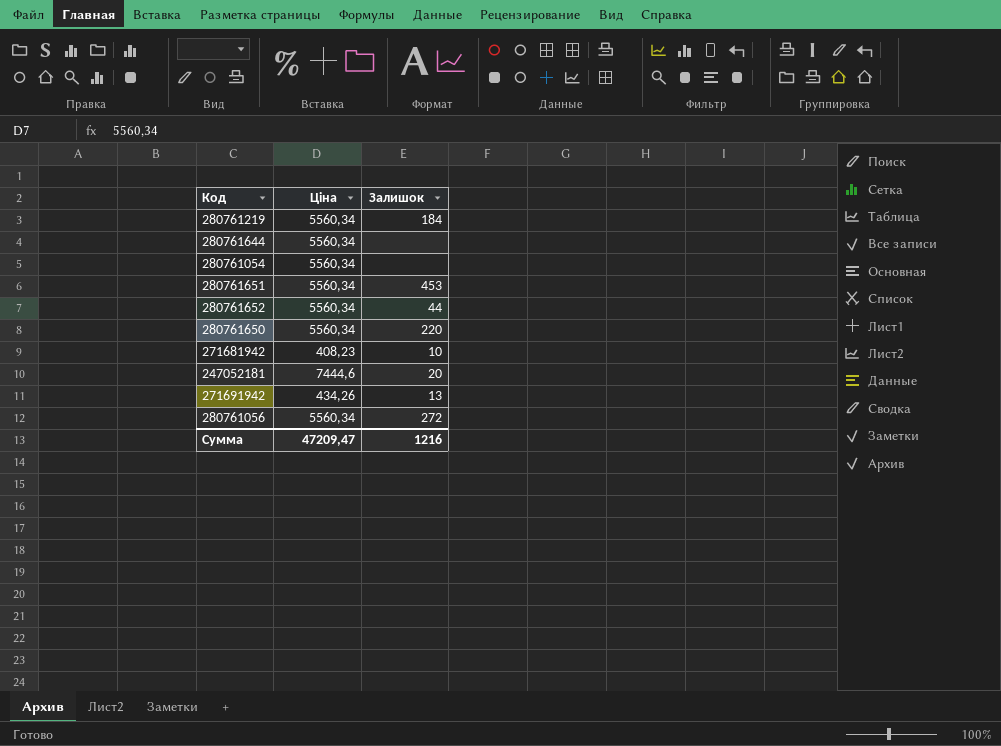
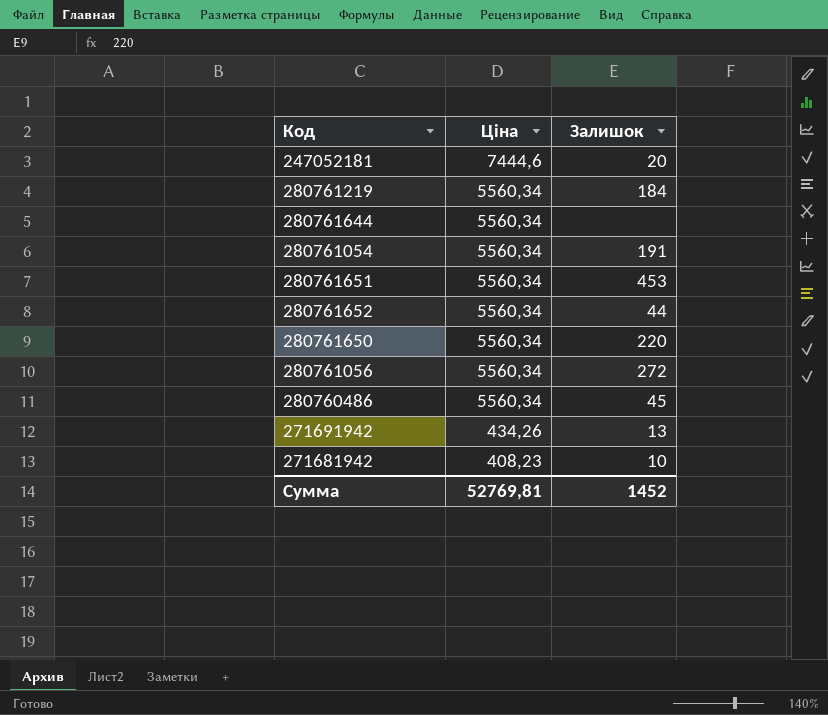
row order: none -> Ціна descending
280761054 | Залишок: none -> 191
row 280760486: none -> 5560,34 | 45
Сумма | Ціна: 47209,47 -> 52769,81
Сумма | Залишок: 1216 -> 1452

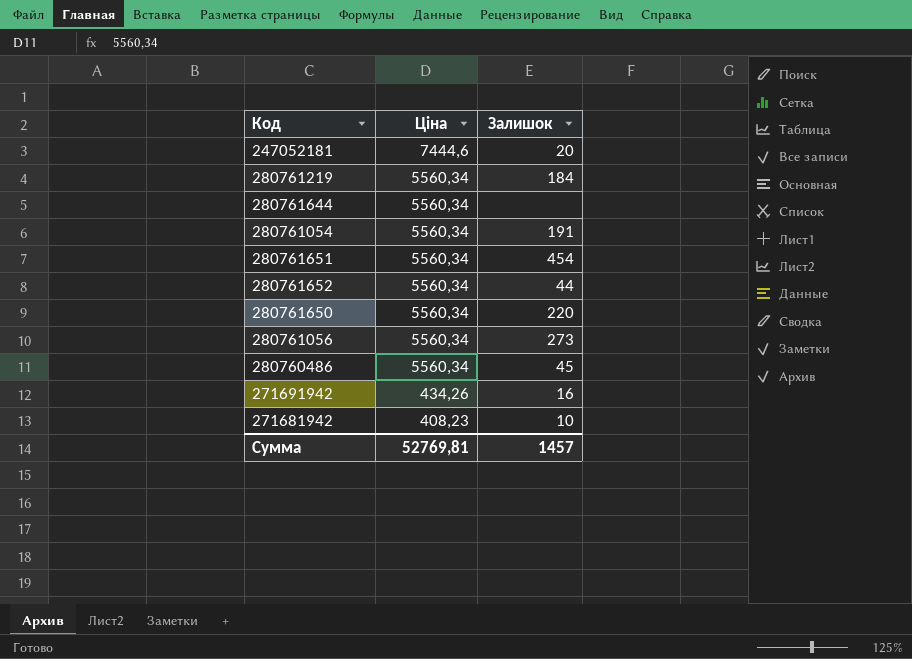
280761651 | Залишок: 453 -> 454
280761056 | Залишок: 272 -> 273
271691942 | Залишок: 13 -> 16
Сумма | Залишок: 1452 -> 1457

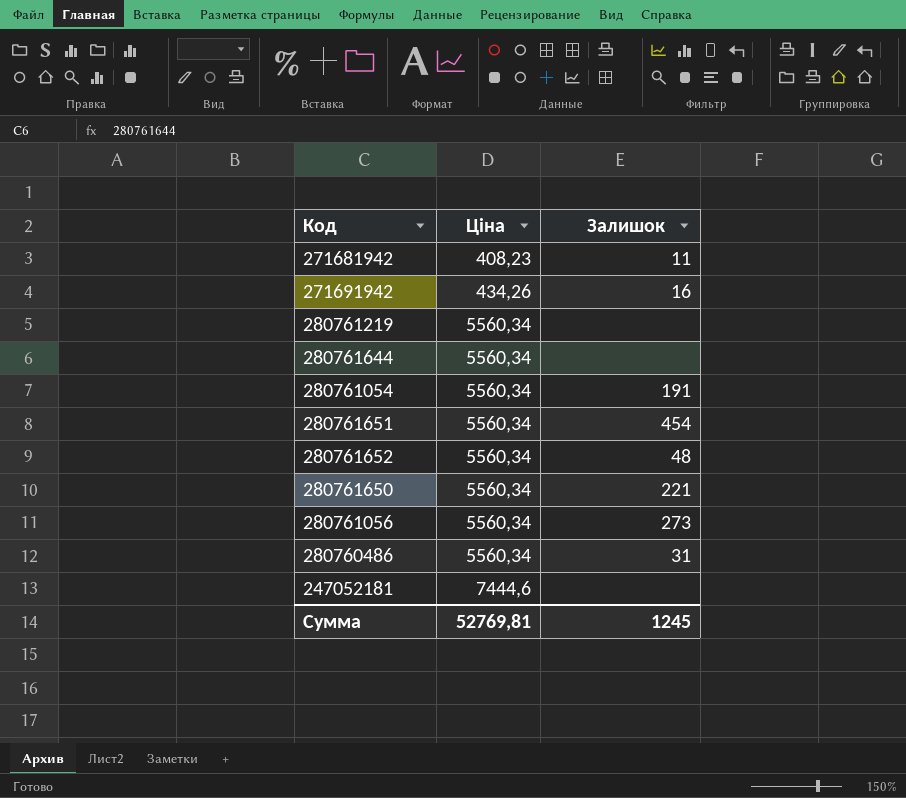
row order: Ціна descending -> Ціна ascending
271681942 | Залишок: 10 -> 11
280761219 | Залишок: 184 -> none
280761652 | Залишок: 44 -> 48
280761650 | Залишок: 220 -> 221
280760486 | Залишок: 45 -> 31
247052181 | Залишок: 20 -> none
Сумма | Залишок: 1457 -> 1245

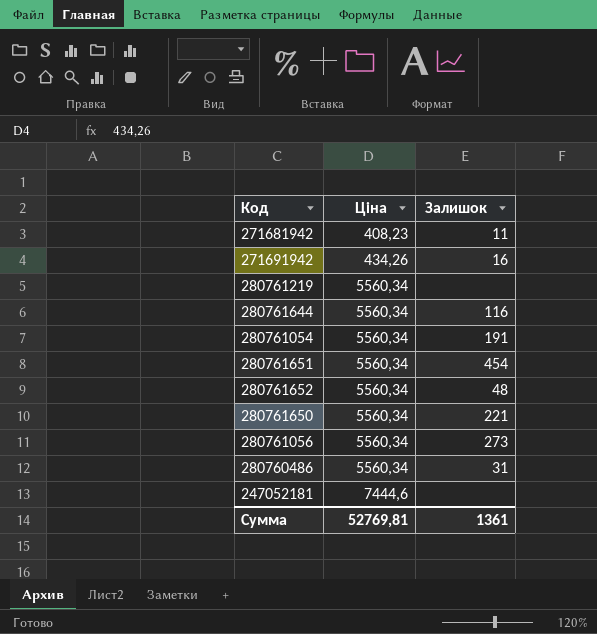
280761644 | Залишок: none -> 116
Сумма | Залишок: 1245 -> 1361

